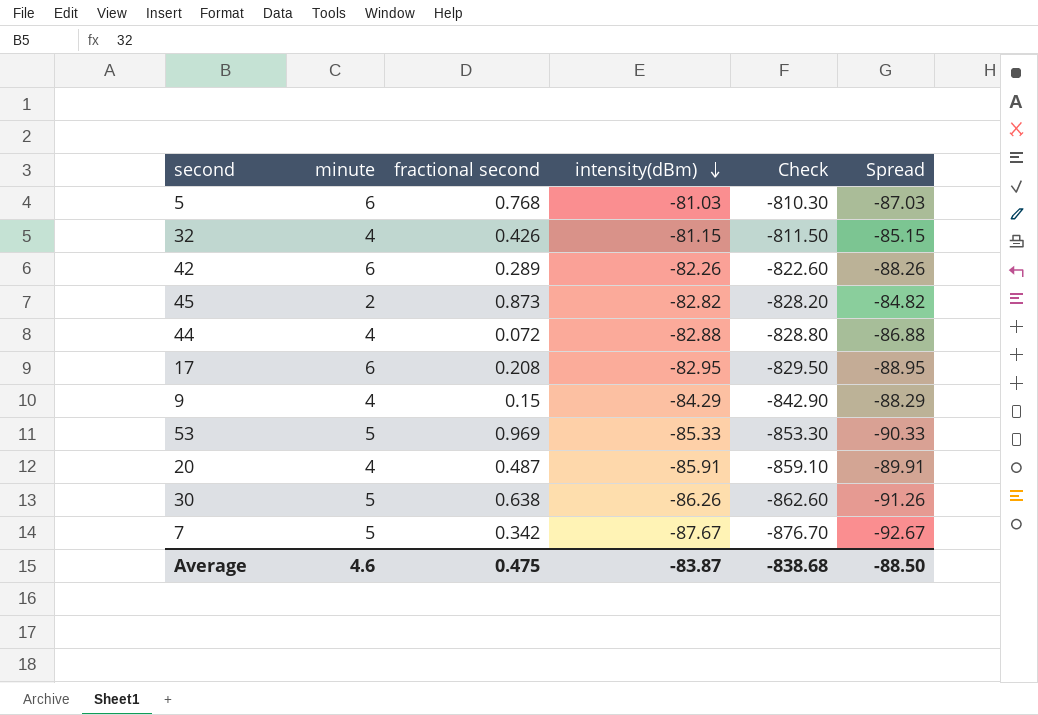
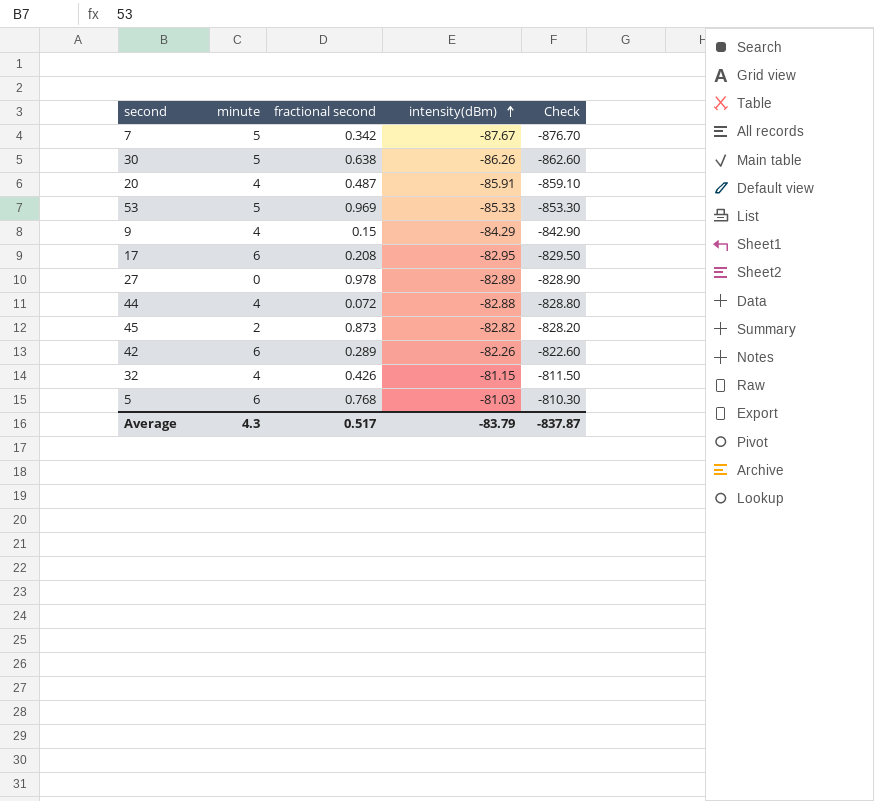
row order: intensity(dBm) descending -> intensity(dBm) ascending
column Spread | formula: [intensity(dBm)] - [minute] -> none
row 27: none -> 0 | 0.978 | -82.89 | -828.90
Average | minute: 4.6 -> 4.3
Average | fractional second: 0.475 -> 0.517
Average | intensity(dBm): -83.87 -> -83.79
Average | Check: -838.68 -> -837.87

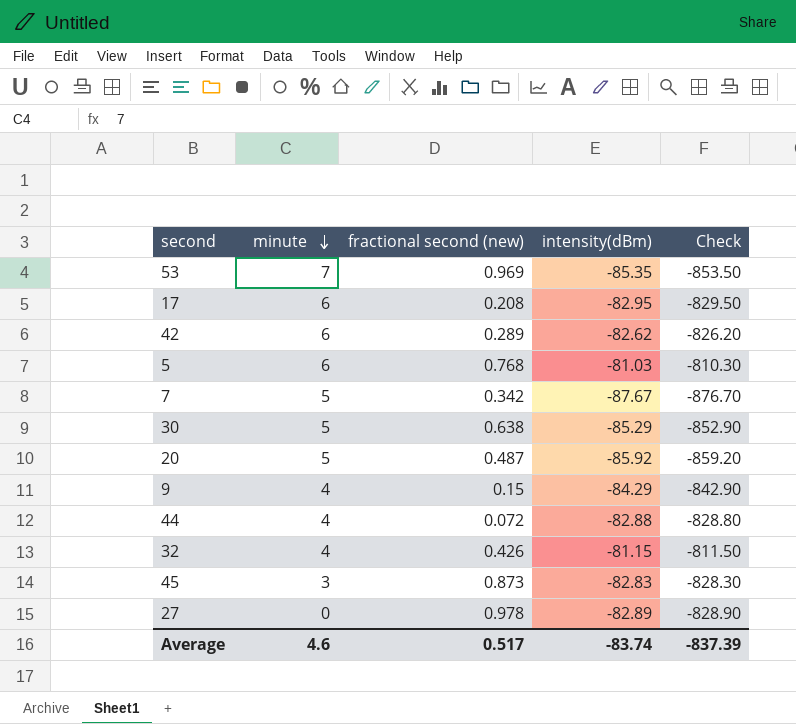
row order: intensity(dBm) ascending -> minute descending
column name: fractional second -> fractional second (new)
53 | minute: 5 -> 7
53 | intensity(dBm): -85.33 -> -85.35
53 | Check: -853.30 -> -853.50
42 | intensity(dBm): -82.26 -> -82.62
42 | Check: -822.60 -> -826.20
30 | intensity(dBm): -86.26 -> -85.29
30 | Check: -862.60 -> -852.90
20 | minute: 4 -> 5
20 | intensity(dBm): -85.91 -> -85.92
20 | Check: -859.10 -> -859.20
45 | minute: 2 -> 3
45 | intensity(dBm): -82.82 -> -82.83
45 | Check: -828.20 -> -828.30
Average | minute: 4.3 -> 4.6
Average | intensity(dBm): -83.79 -> -83.74
Average | Check: -837.87 -> -837.39

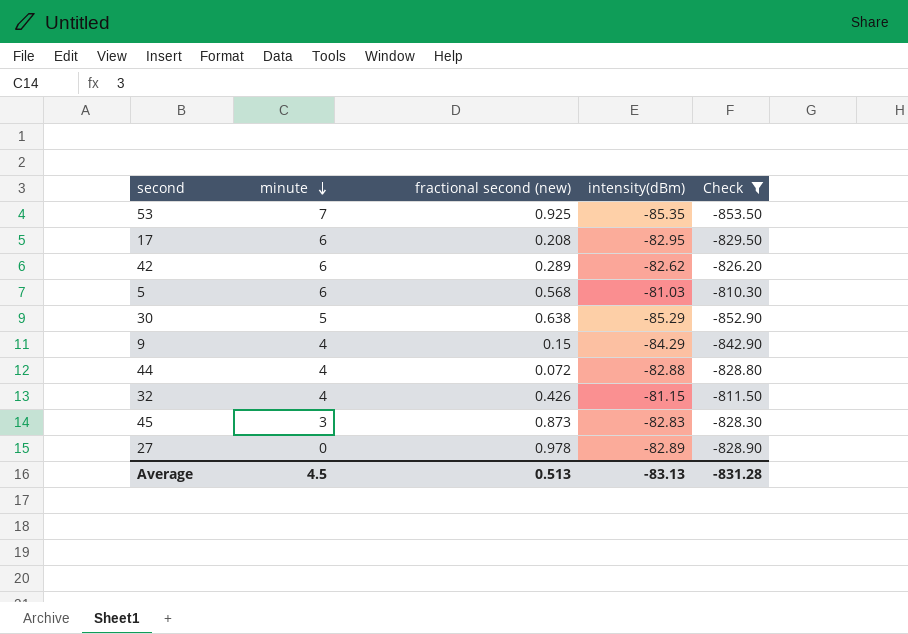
filter: none -> Check >= -853.50
53 | fractional second (new): 0.969 -> 0.925
5 | fractional second (new): 0.768 -> 0.568
Average | minute: 4.6 -> 4.5
Average | fractional second (new): 0.517 -> 0.513
Average | intensity(dBm): -83.74 -> -83.13
Average | Check: -837.39 -> -831.28

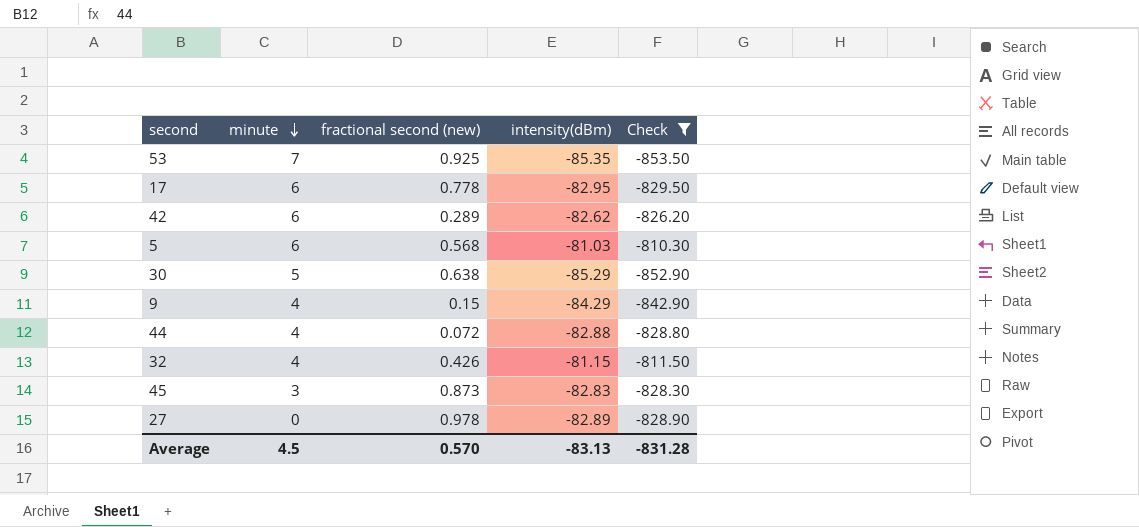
17 | fractional second (new): 0.208 -> 0.778
Average | fractional second (new): 0.513 -> 0.570

